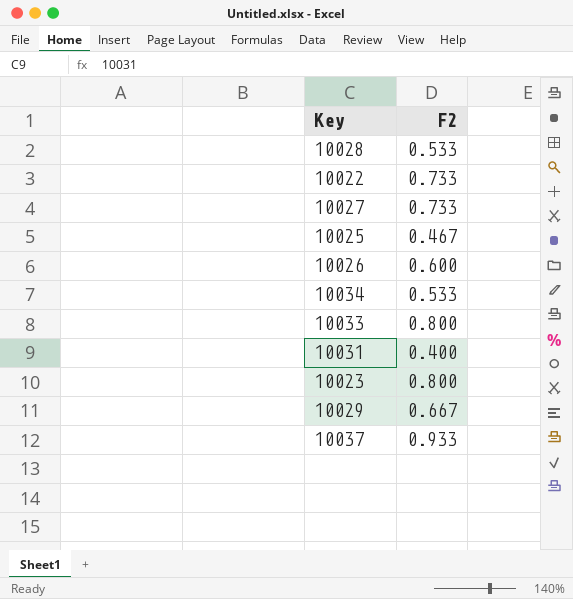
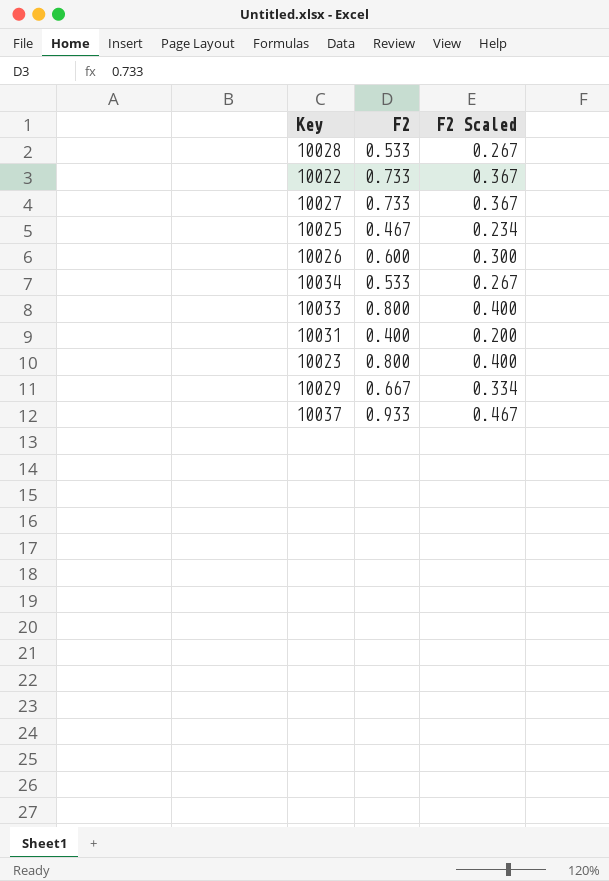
column F2 Scaled | formula: none -> [F2] * 0.5

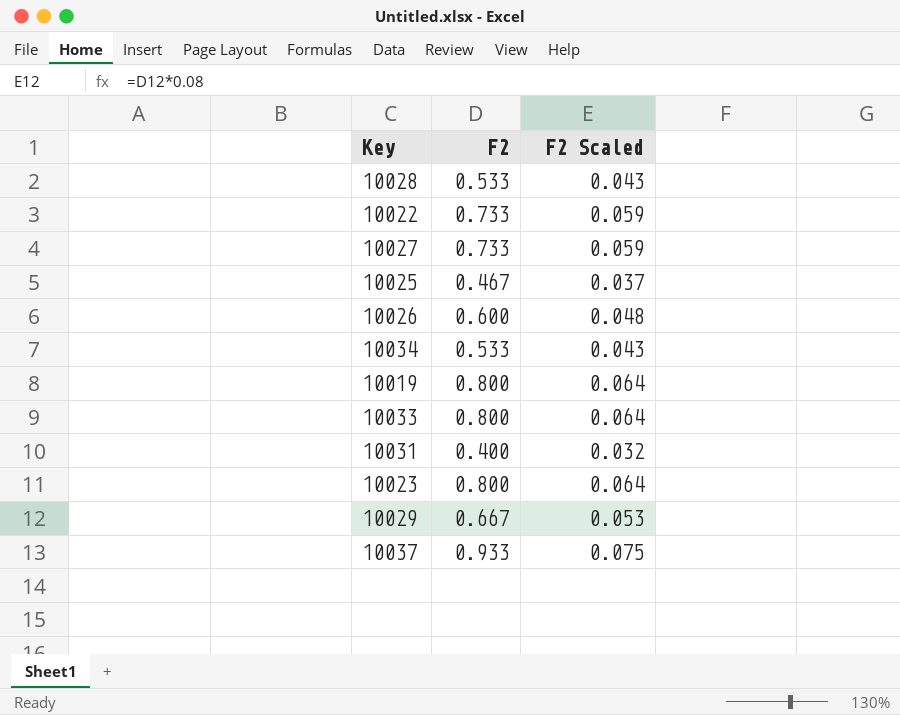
column F2 Scaled | formula: [F2] * 0.5 -> [F2] * 0.08
row 10019: none -> 0.800 | 0.064

